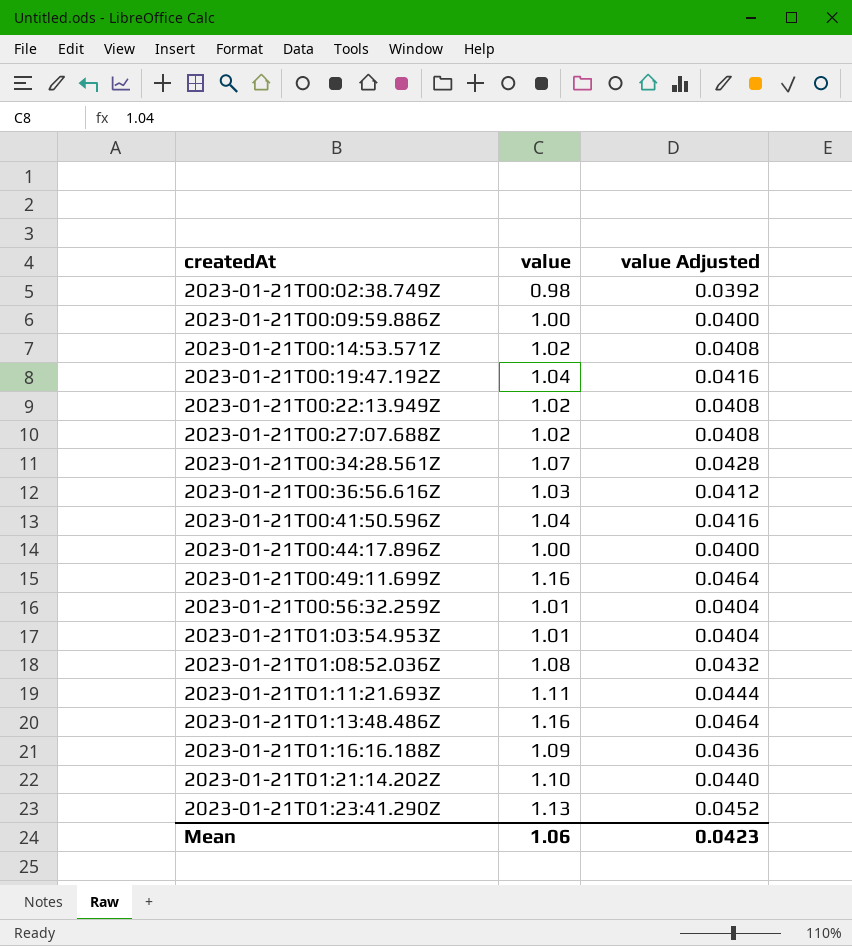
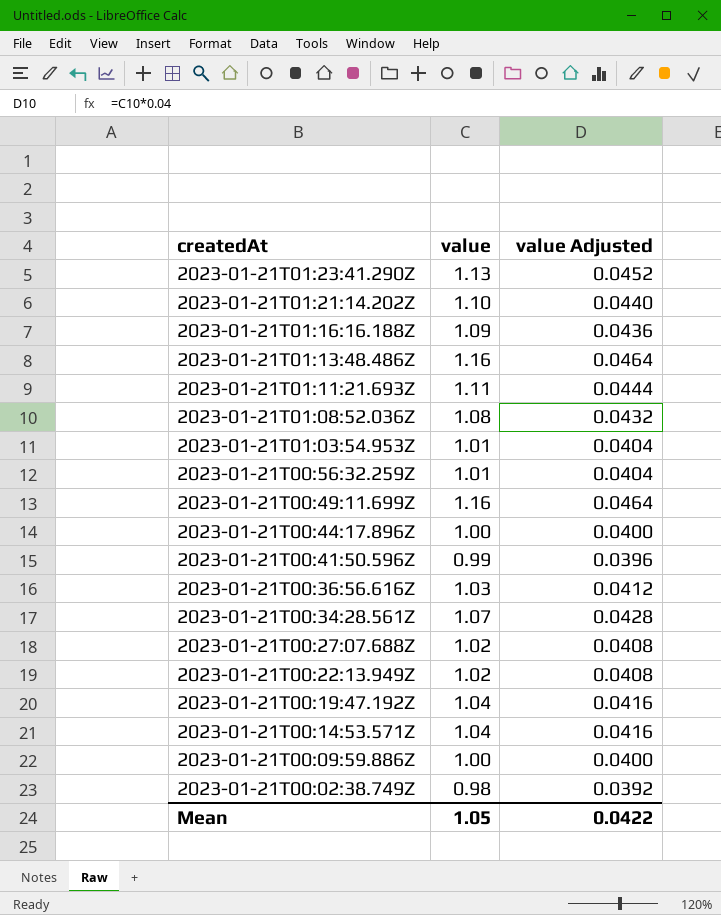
row order: createdAt ascending -> createdAt descending
2023-01-21T00:41:50.596Z | value: 1.04 -> 0.99
2023-01-21T00:41:50.596Z | value Adjusted: 0.0416 -> 0.0396
2023-01-21T00:14:53.571Z | value: 1.02 -> 1.04
2023-01-21T00:14:53.571Z | value Adjusted: 0.0408 -> 0.0416
Mean | value: 1.06 -> 1.05
Mean | value Adjusted: 0.0423 -> 0.0422

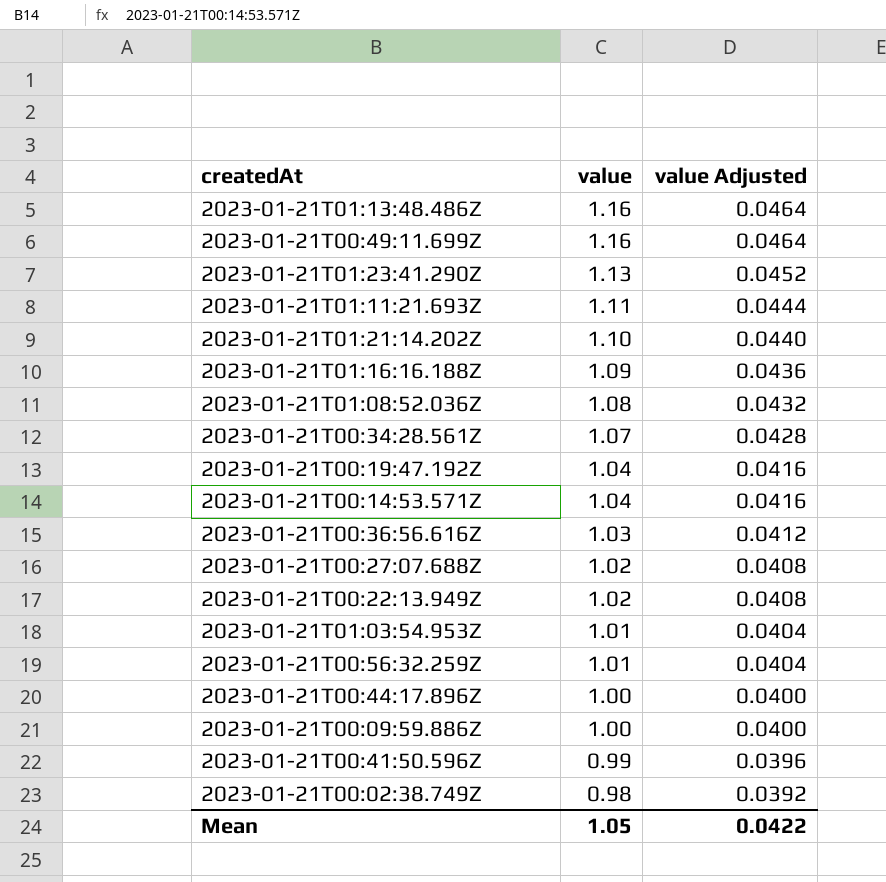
row order: createdAt descending -> value descending

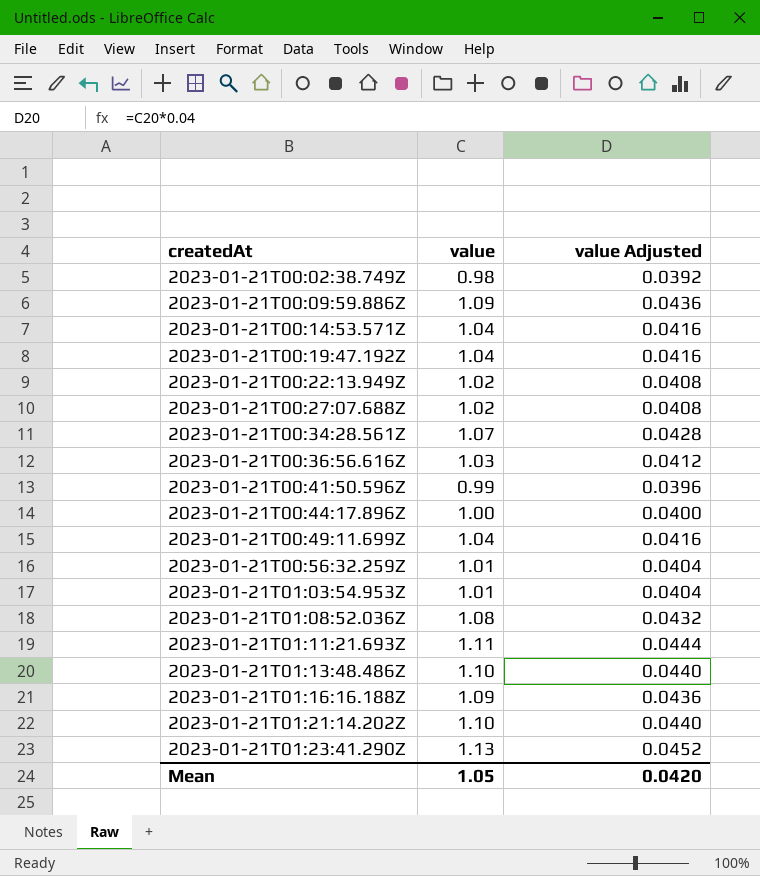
row order: value descending -> createdAt ascending
2023-01-21T00:09:59.886Z | value: 1.00 -> 1.09
2023-01-21T00:09:59.886Z | value Adjusted: 0.0400 -> 0.0436
2023-01-21T00:49:11.699Z | value: 1.16 -> 1.04
2023-01-21T00:49:11.699Z | value Adjusted: 0.0464 -> 0.0416
2023-01-21T01:13:48.486Z | value: 1.16 -> 1.10
2023-01-21T01:13:48.486Z | value Adjusted: 0.0464 -> 0.0440
Mean | value Adjusted: 0.0422 -> 0.0420

